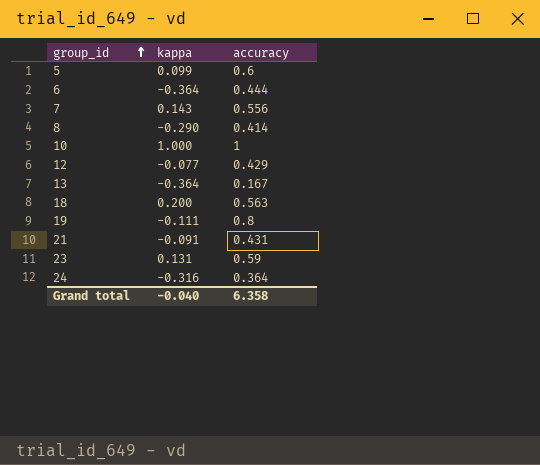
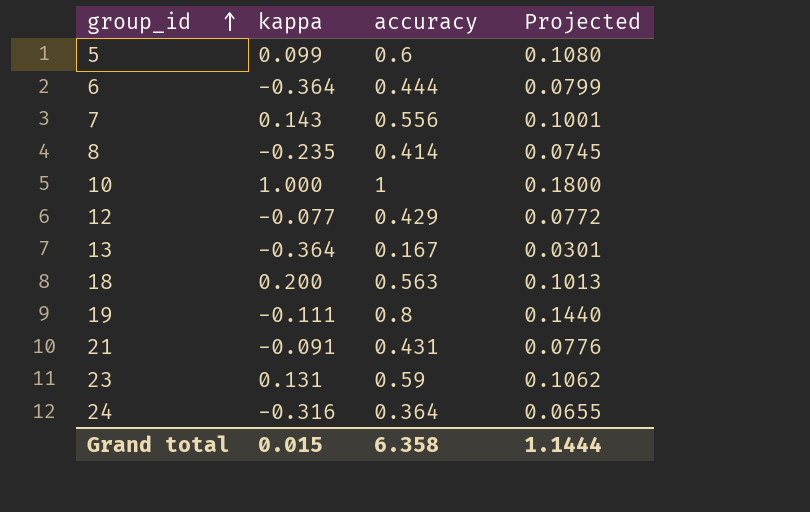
column Projected | formula: none -> [accuracy] * 0.18
8 | kappa: -0.290 -> -0.235
Grand total | kappa: -0.040 -> 0.015

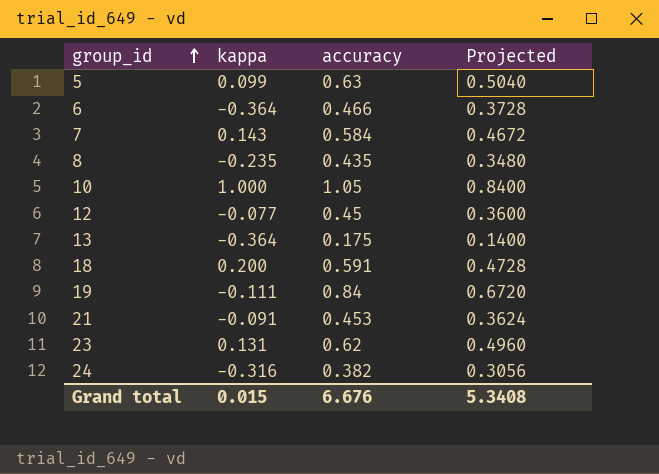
column Projected | formula: [accuracy] * 0.18 -> [accuracy] * 0.8
5 | accuracy: 0.6 -> 0.63
6 | accuracy: 0.444 -> 0.466
7 | accuracy: 0.556 -> 0.584
8 | accuracy: 0.414 -> 0.435
10 | accuracy: 1 -> 1.05
12 | accuracy: 0.429 -> 0.45
13 | accuracy: 0.167 -> 0.175
18 | accuracy: 0.563 -> 0.591
19 | accuracy: 0.8 -> 0.84
21 | accuracy: 0.431 -> 0.453
23 | accuracy: 0.59 -> 0.62
24 | accuracy: 0.364 -> 0.382
Grand total | accuracy: 6.358 -> 6.676
Grand total | Projected: 1.1444 -> 5.3408

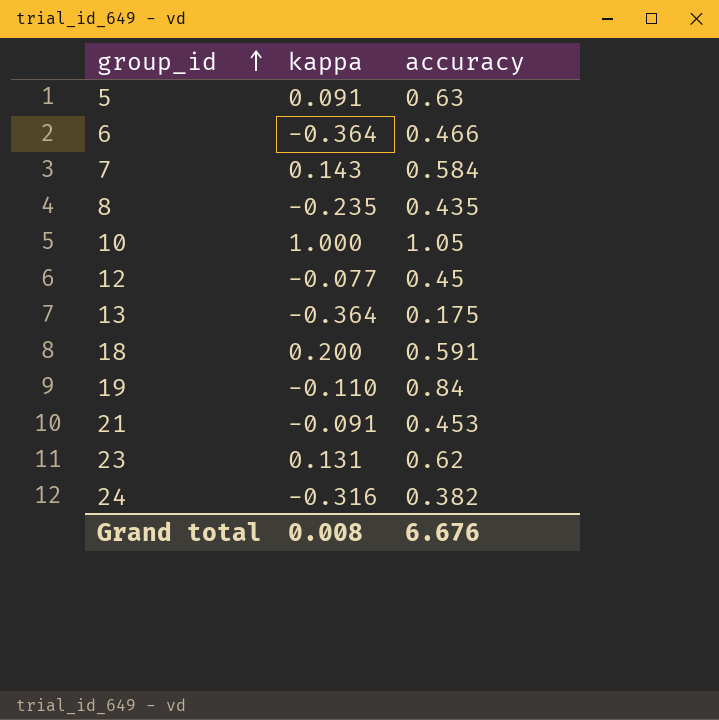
column Projected | formula: [accuracy] * 0.8 -> none
5 | kappa: 0.099 -> 0.091
19 | kappa: -0.111 -> -0.110
Grand total | kappa: 0.015 -> 0.008

